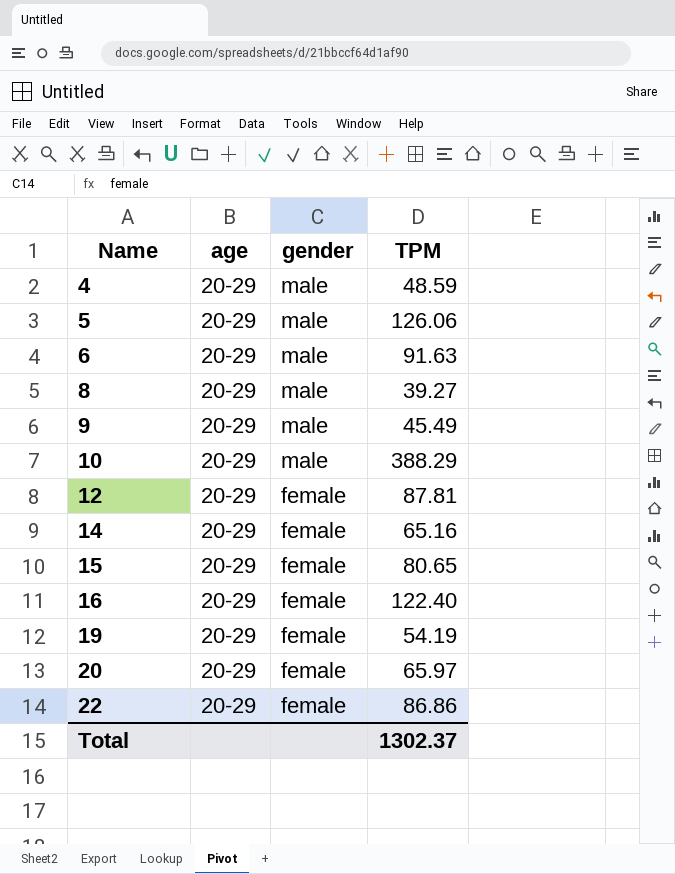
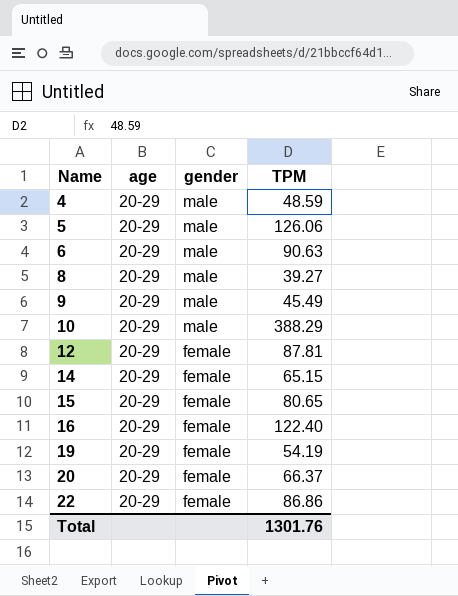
6 | TPM: 91.63 -> 90.63
14 | TPM: 65.16 -> 65.15
20 | TPM: 65.97 -> 66.37
Total | TPM: 1302.37 -> 1301.76

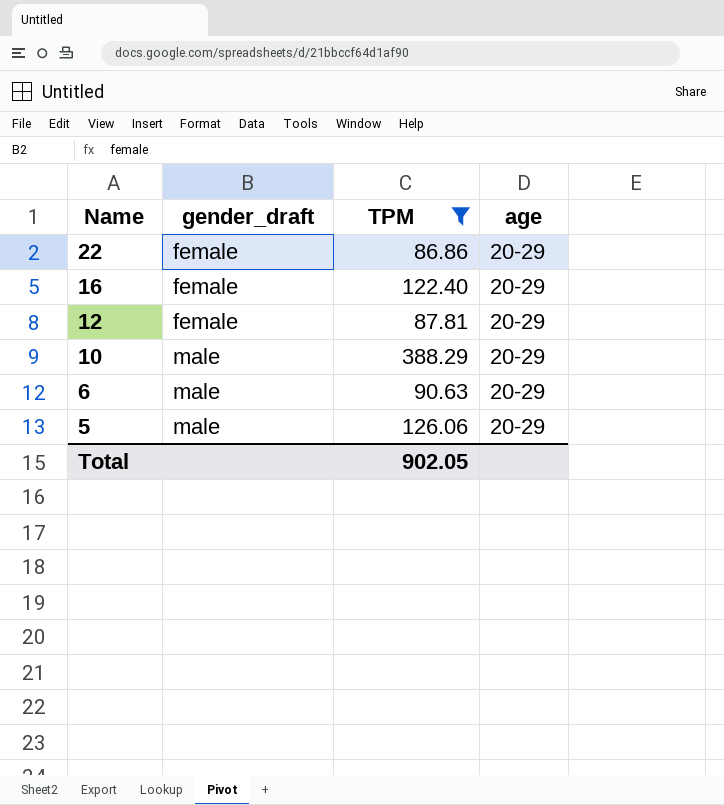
filter: none -> TPM >= 86.86
row order: Name ascending -> Name descending
column name: gender -> gender_draft
column age | position: 2 -> 4
Total | TPM: 1301.76 -> 902.05

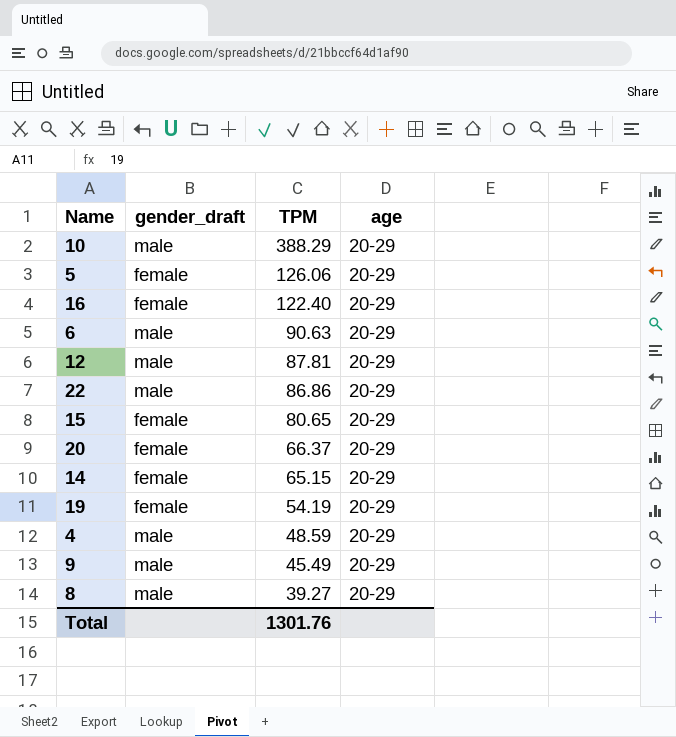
filter: TPM >= 86.86 -> none
row order: Name descending -> TPM descending
5 | gender_draft: male -> female
12 | gender_draft: female -> male
22 | gender_draft: female -> male
Total | TPM: 902.05 -> 1301.76

